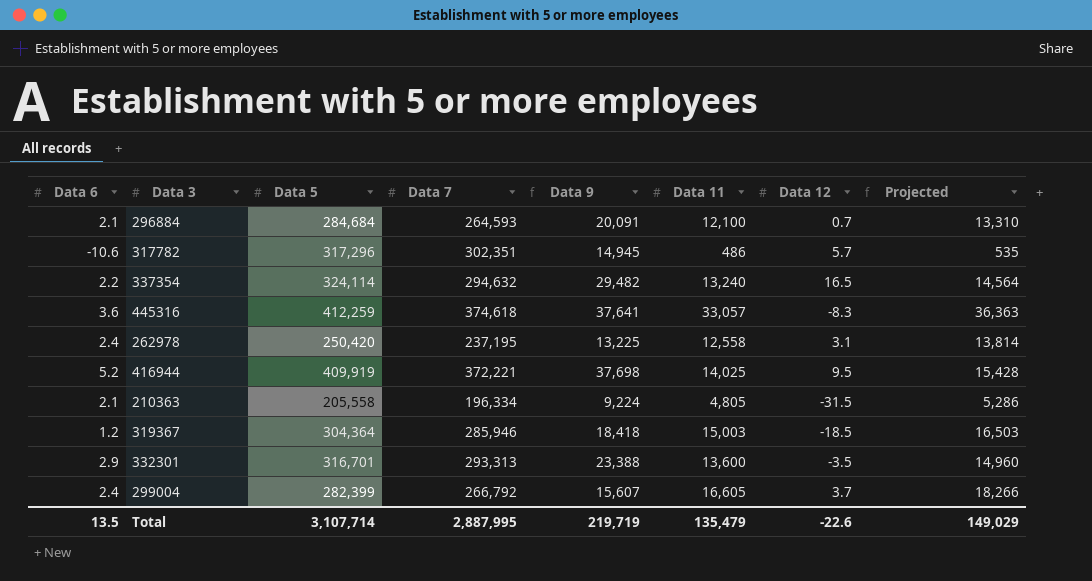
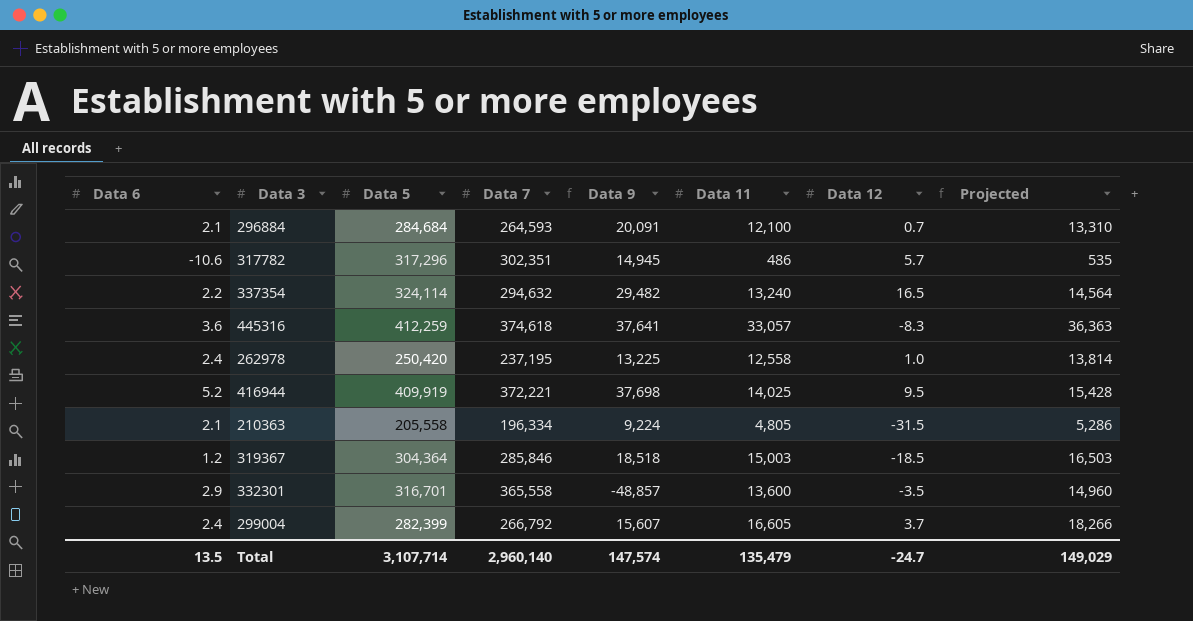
262978 | Data 12: 3.1 -> 1.0
319367 | Data 7: 285,946 -> 285,846
319367 | Data 9: 18,418 -> 18,518
332301 | Data 7: 293,313 -> 365,558
332301 | Data 9: 23,388 -> -48,857
Total | Data 7: 2,887,995 -> 2,960,140
Total | Data 9: 219,719 -> 147,574
Total | Data 12: -22.6 -> -24.7

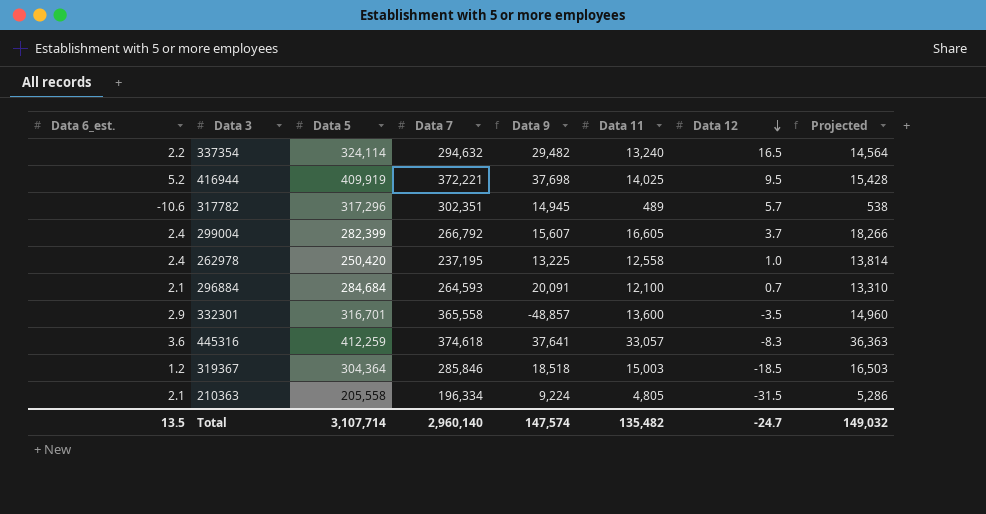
row order: none -> Data 12 descending
column name: Data 6 -> Data 6_est.
317782 | Data 11: 486 -> 489
317782 | Projected: 535 -> 538
Total | Data 11: 135,479 -> 135,482
Total | Projected: 149,029 -> 149,032

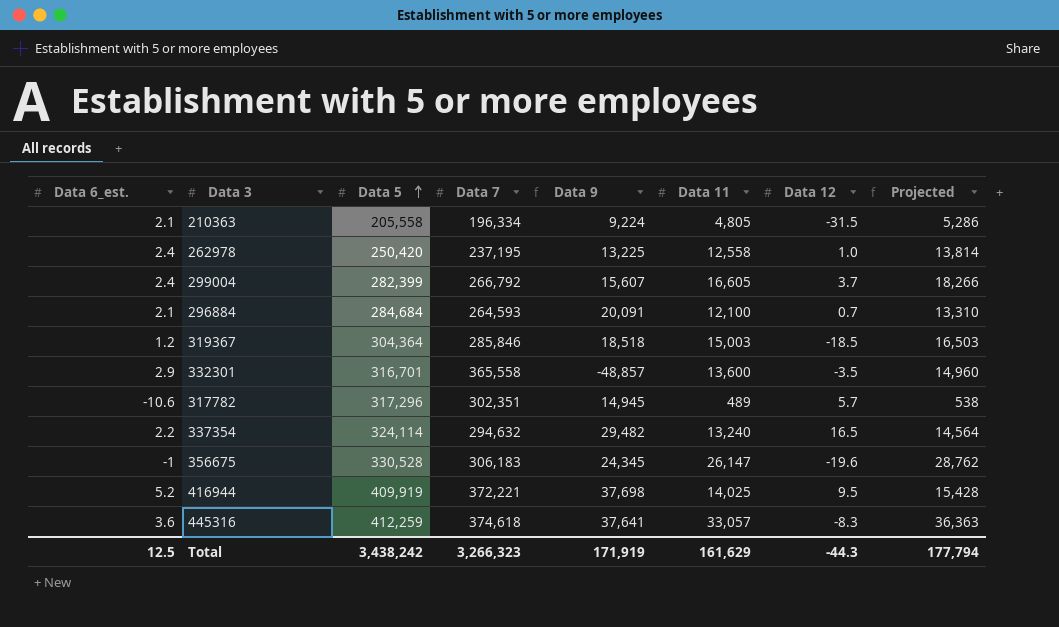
row order: Data 12 descending -> Data 5 ascending
row 356675: none -> -1 | 330,528 | 306,183 | 24,345 | 26,147 | -19.6 | 28,762
Total | Data 6_est.: 13.5 -> 12.5
Total | Data 5: 3,107,714 -> 3,438,242
Total | Data 7: 2,960,140 -> 3,266,323
Total | Data 9: 147,574 -> 171,919
Total | Data 11: 135,482 -> 161,629
Total | Data 12: -24.7 -> -44.3
Total | Projected: 149,032 -> 177,794

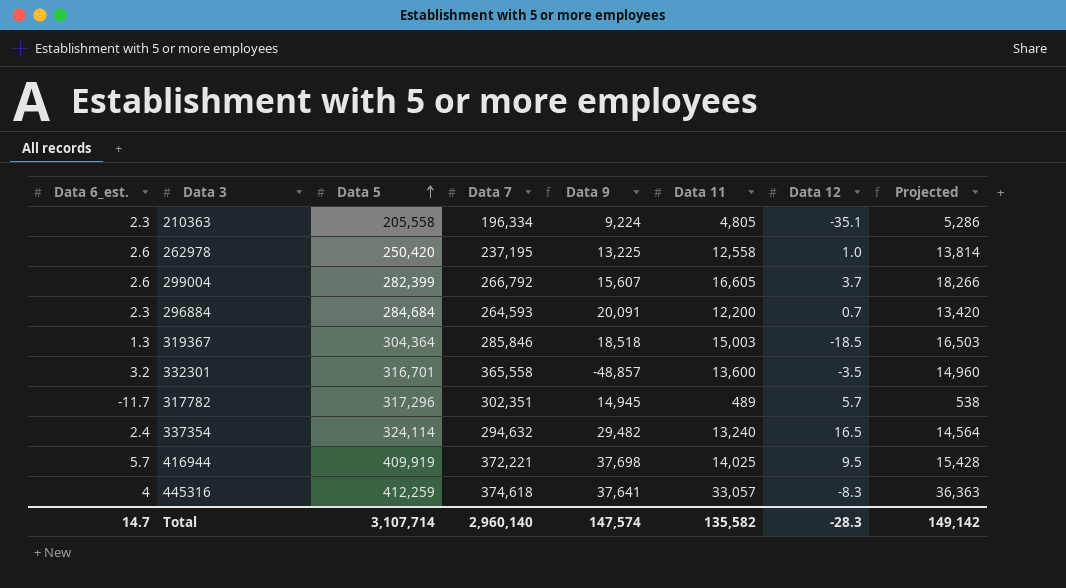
row 356675: -1 | 330,528 | 306,183 | 24,345 | 26,147 | -19.6 | 28,762 -> none
210363 | Data 6_est.: 2.1 -> 2.3
210363 | Data 12: -31.5 -> -35.1
262978 | Data 6_est.: 2.4 -> 2.6
299004 | Data 6_est.: 2.4 -> 2.6
296884 | Data 6_est.: 2.1 -> 2.3
296884 | Data 11: 12,100 -> 12,200
296884 | Projected: 13,310 -> 13,420
319367 | Data 6_est.: 1.2 -> 1.3
332301 | Data 6_est.: 2.9 -> 3.2
317782 | Data 6_est.: -10.6 -> -11.7
337354 | Data 6_est.: 2.2 -> 2.4
416944 | Data 6_est.: 5.2 -> 5.7
445316 | Data 6_est.: 3.6 -> 4
Total | Data 6_est.: 12.5 -> 14.7
Total | Data 5: 3,438,242 -> 3,107,714
Total | Data 7: 3,266,323 -> 2,960,140
Total | Data 9: 171,919 -> 147,574
Total | Data 11: 161,629 -> 135,582
Total | Data 12: -44.3 -> -28.3
Total | Projected: 177,794 -> 149,142

